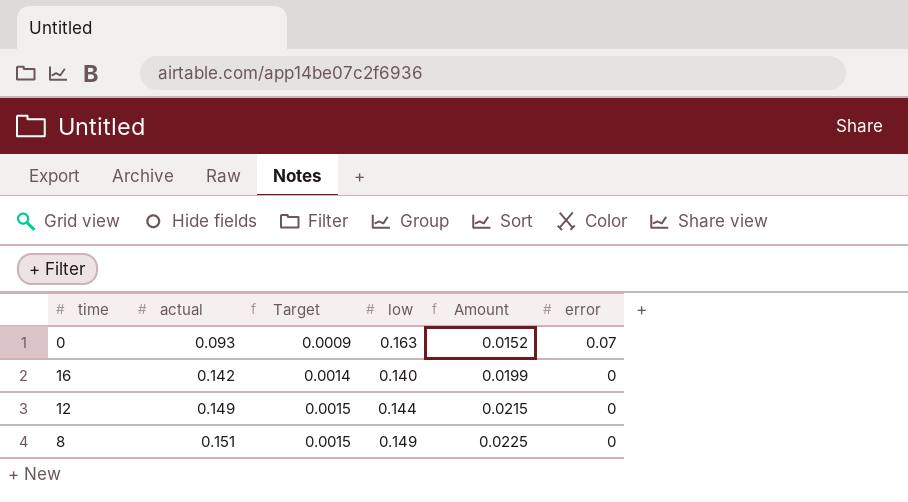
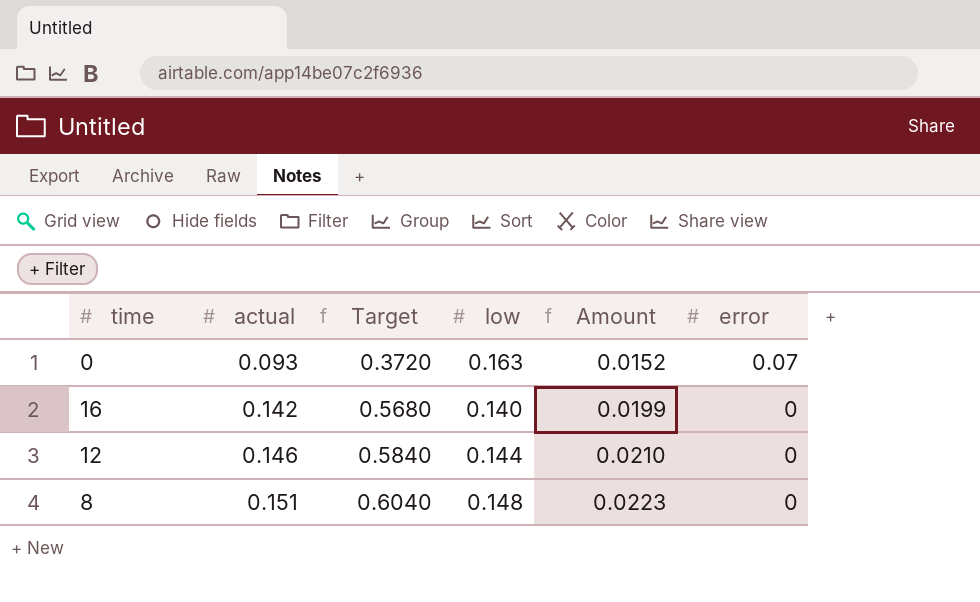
column Target | formula: [actual] * 0.01 -> [actual] * 4
12 | actual: 0.149 -> 0.146
12 | Amount: 0.0215 -> 0.0210
8 | low: 0.149 -> 0.148
8 | Amount: 0.0225 -> 0.0223

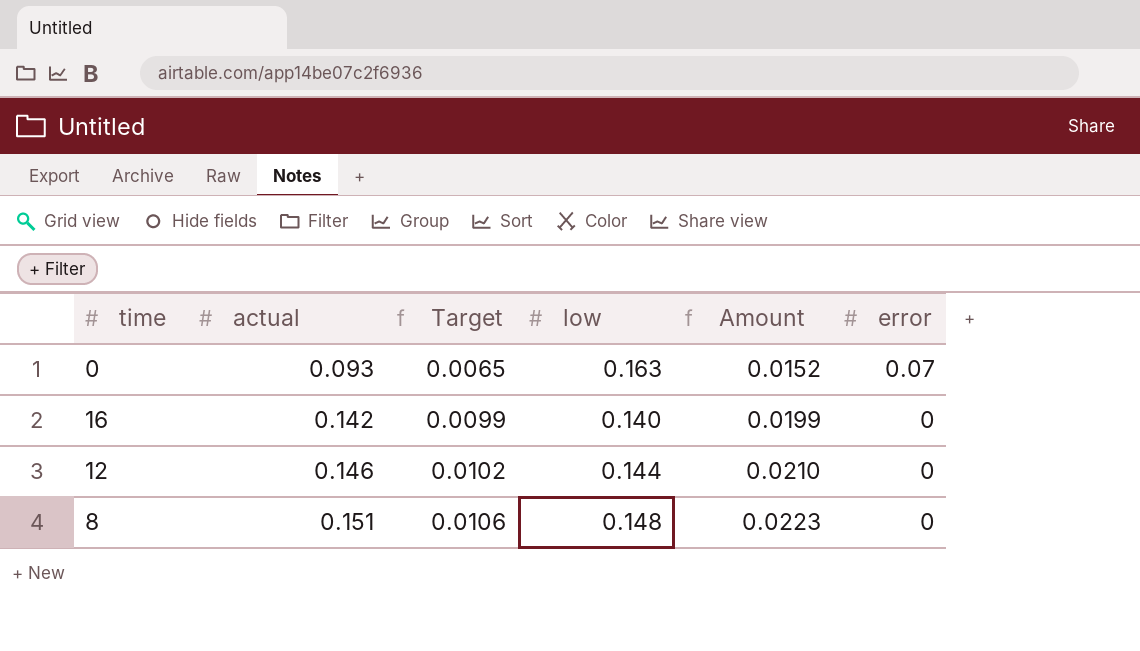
column Target | formula: [actual] * 4 -> [actual] * 0.07

